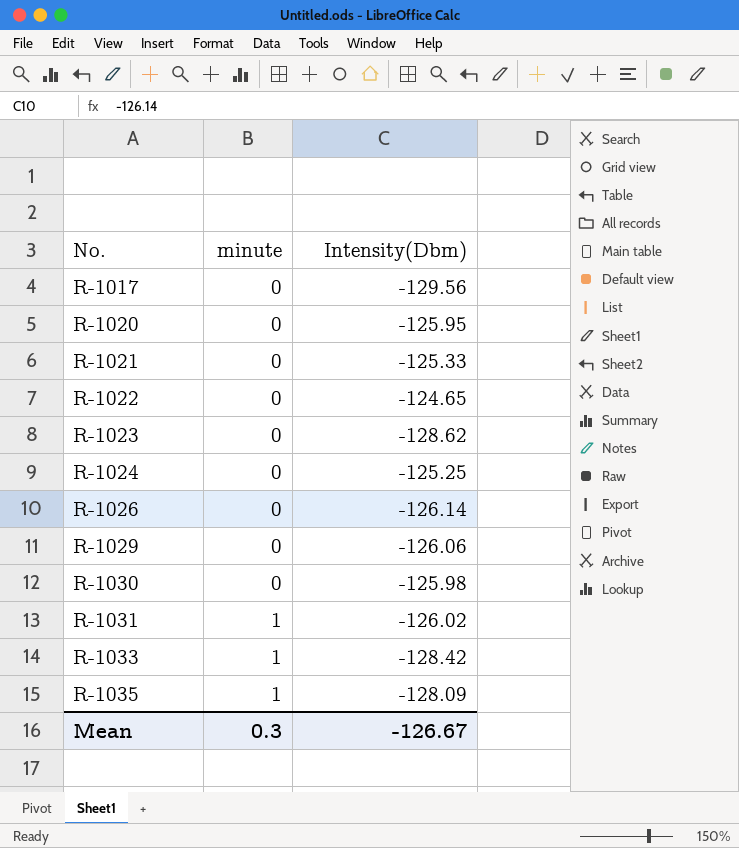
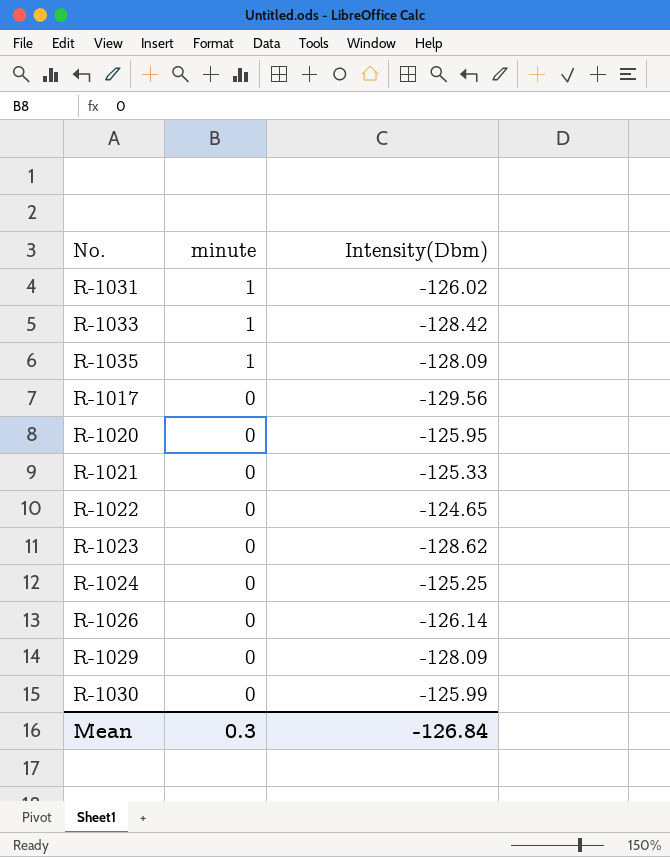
row order: No. ascending -> minute descending
R-1029 | Intensity(Dbm): -126.06 -> -128.09
R-1030 | Intensity(Dbm): -125.98 -> -125.99
Mean | Intensity(Dbm): -126.67 -> -126.84

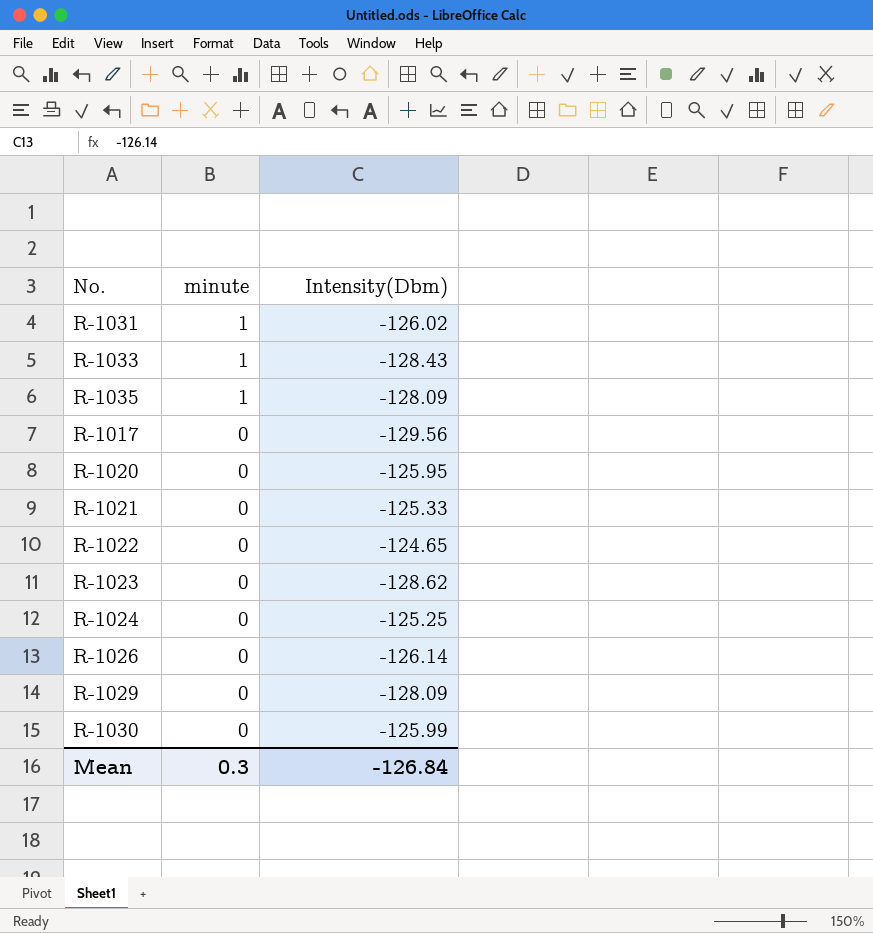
R-1033 | Intensity(Dbm): -128.42 -> -128.43

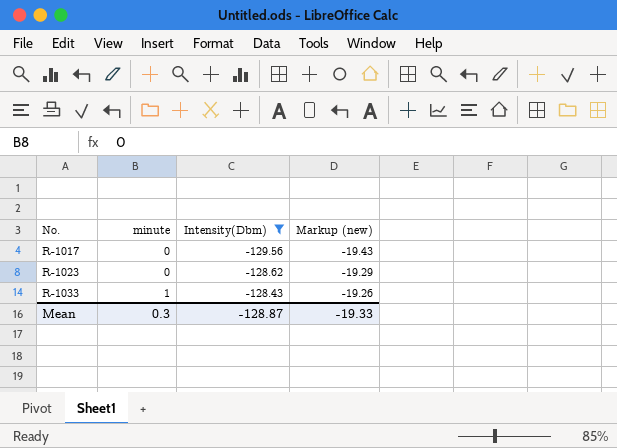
filter: none -> Intensity(Dbm) <= -128.43
row order: minute descending -> No. ascending
column Markup (new) | formula: none -> [Intensity(Dbm)] * 0.15
Mean | Intensity(Dbm): -126.84 -> -128.87

